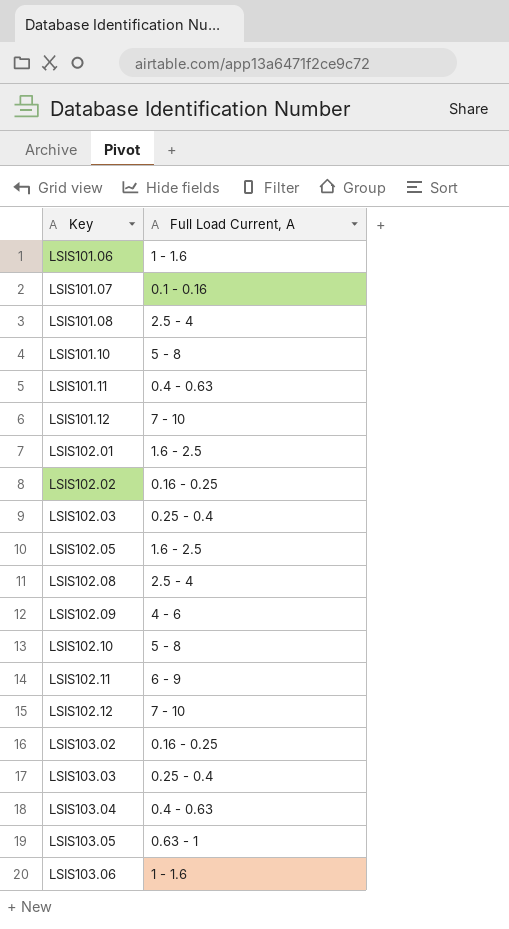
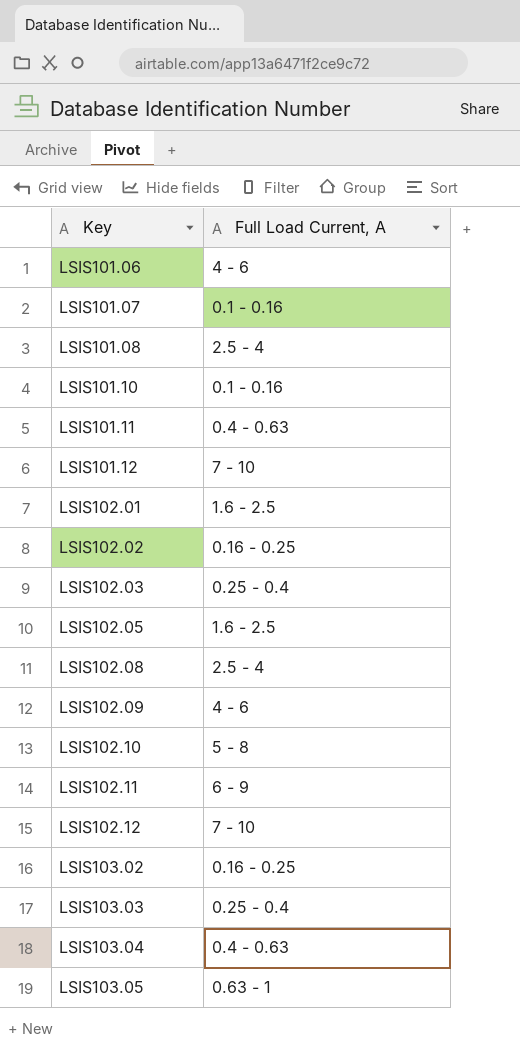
row LSIS103.06: 1 - 1.6 -> none
LSIS101.06 | Full Load Current, A: 1 - 1.6 -> 4 - 6
LSIS101.10 | Full Load Current, A: 5 - 8 -> 0.1 - 0.16

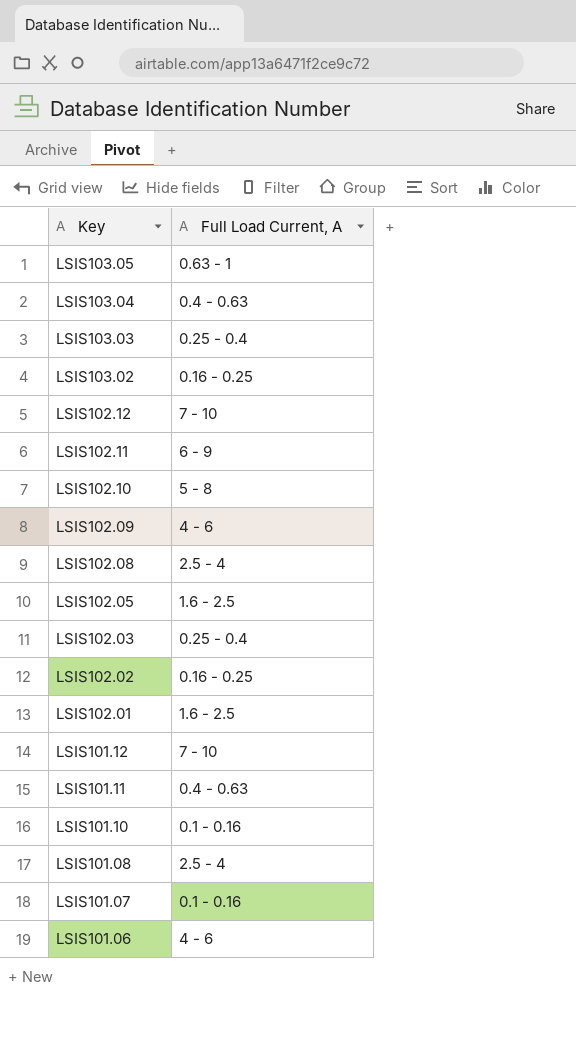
row order: Key ascending -> Key descending

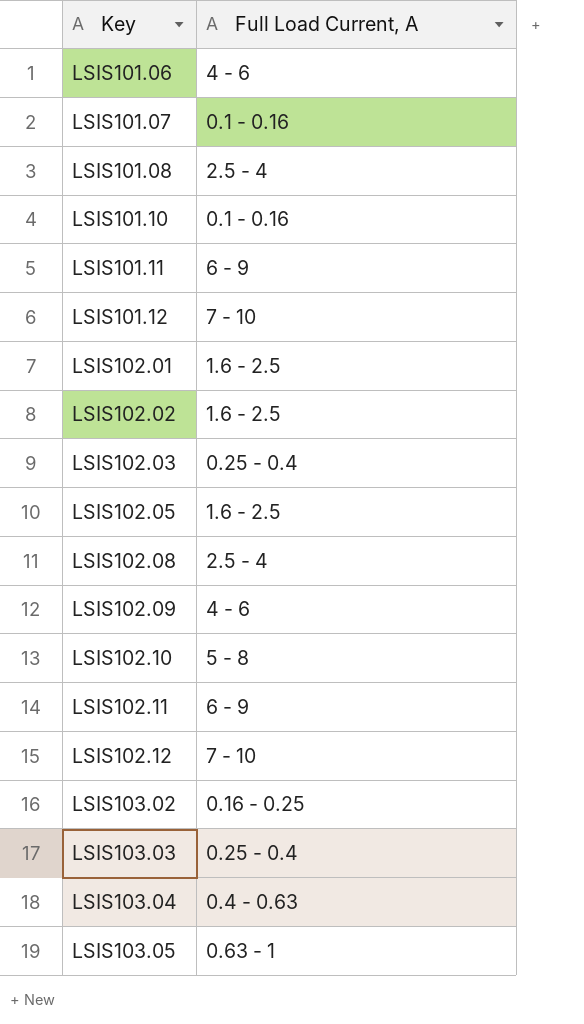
row order: Key descending -> Key ascending
LSIS101.11 | Full Load Current, A: 0.4 - 0.63 -> 6 - 9
LSIS102.02 | Full Load Current, A: 0.16 - 0.25 -> 1.6 - 2.5

